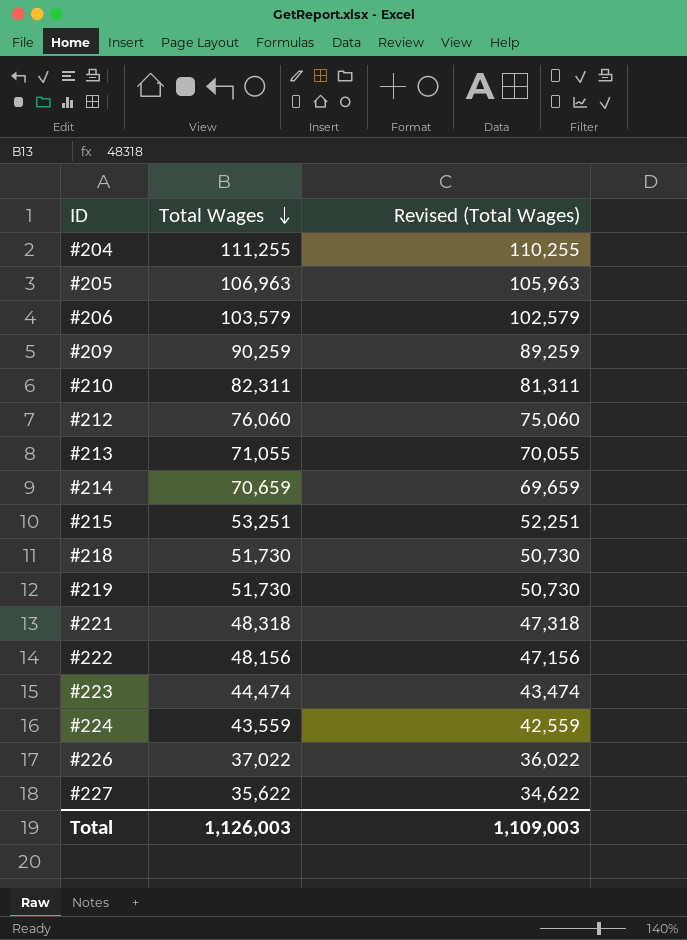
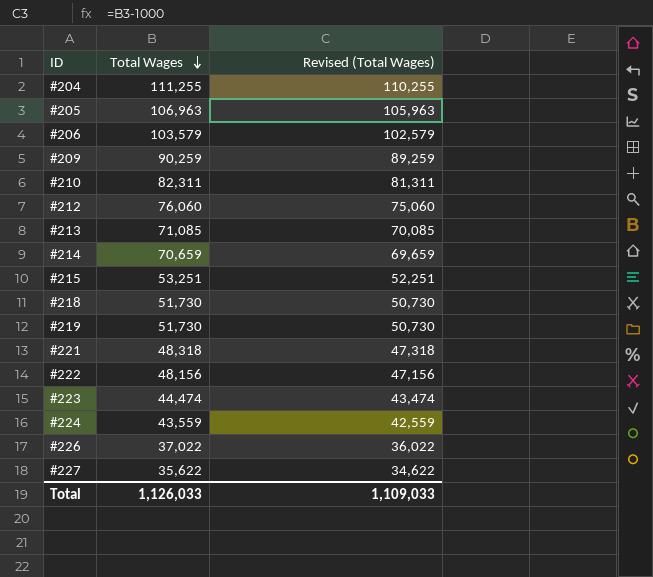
#213 | Total Wages: 71,055 -> 71,085
#213 | Revised (Total Wages): 70,055 -> 70,085
Total | Total Wages: 1,126,003 -> 1,126,033
Total | Revised (Total Wages): 1,109,003 -> 1,109,033

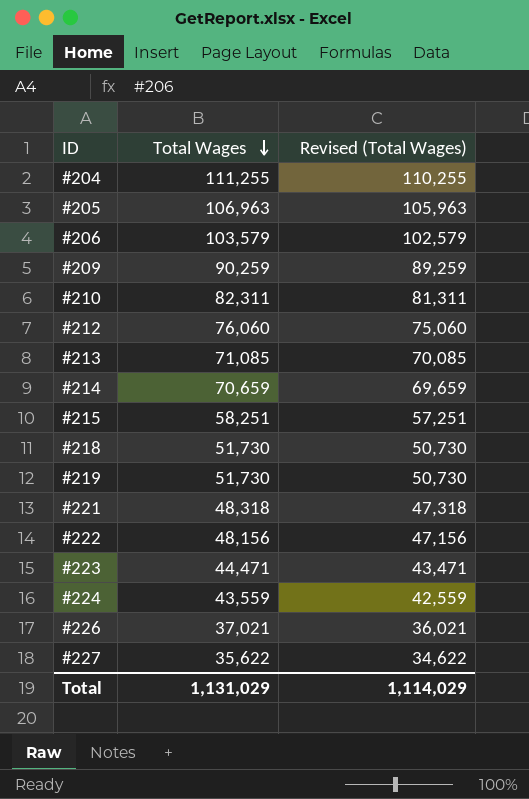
#215 | Total Wages: 53,251 -> 58,251
#215 | Revised (Total Wages): 52,251 -> 57,251
#223 | Total Wages: 44,474 -> 44,471
#223 | Revised (Total Wages): 43,474 -> 43,471
#226 | Total Wages: 37,022 -> 37,021
#226 | Revised (Total Wages): 36,022 -> 36,021
Total | Total Wages: 1,126,033 -> 1,131,029
Total | Revised (Total Wages): 1,109,033 -> 1,114,029

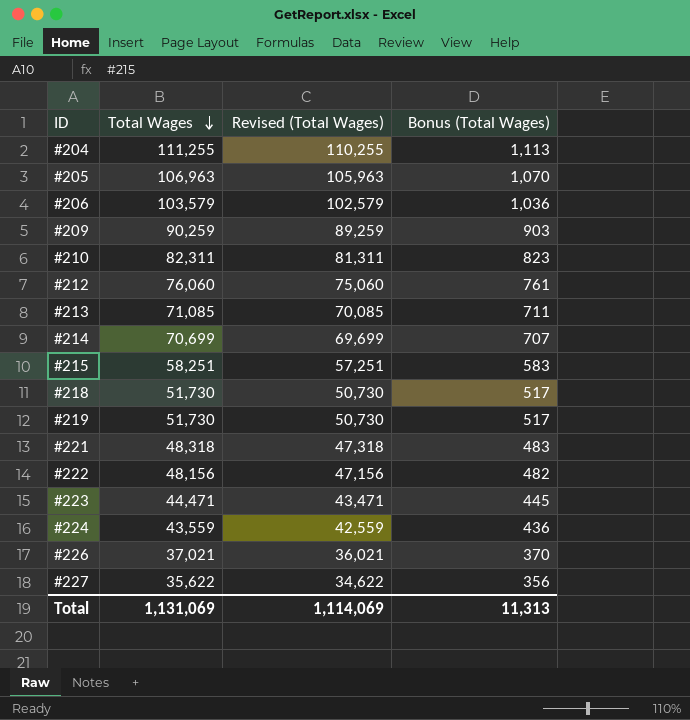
column Bonus (Total Wages) | formula: none -> [Total Wages] * 0.01
#214 | Total Wages: 70,659 -> 70,699
#214 | Revised (Total Wages): 69,659 -> 69,699
Total | Total Wages: 1,131,029 -> 1,131,069
Total | Revised (Total Wages): 1,114,029 -> 1,114,069

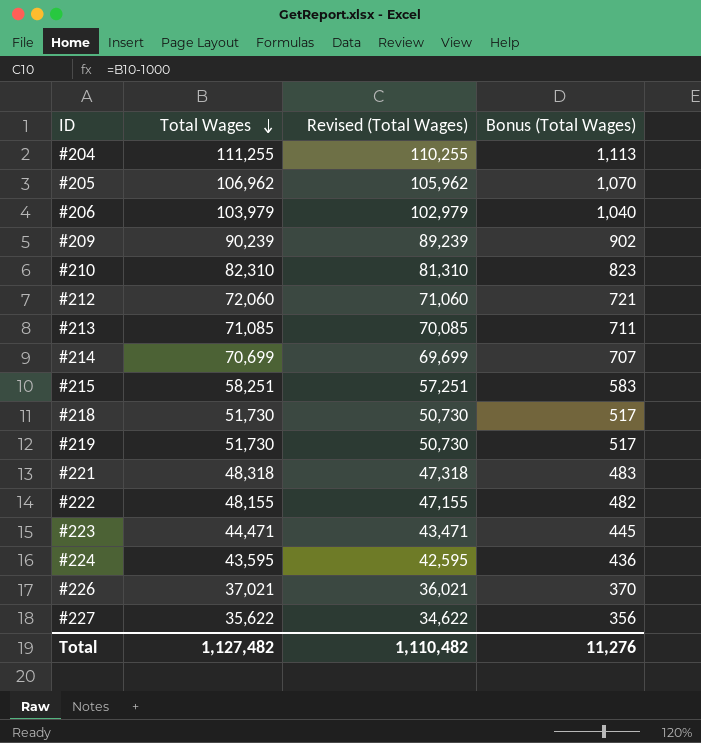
#205 | Total Wages: 106,963 -> 106,962
#205 | Revised (Total Wages): 105,963 -> 105,962
#206 | Total Wages: 103,579 -> 103,979
#206 | Revised (Total Wages): 102,579 -> 102,979
#206 | Bonus (Total Wages): 1,036 -> 1,040
#209 | Total Wages: 90,259 -> 90,239
#209 | Revised (Total Wages): 89,259 -> 89,239
#209 | Bonus (Total Wages): 903 -> 902
#210 | Total Wages: 82,311 -> 82,310
#210 | Revised (Total Wages): 81,311 -> 81,310
#212 | Total Wages: 76,060 -> 72,060
#212 | Revised (Total Wages): 75,060 -> 71,060
#212 | Bonus (Total Wages): 761 -> 721
#222 | Total Wages: 48,156 -> 48,155
#222 | Revised (Total Wages): 47,156 -> 47,155
#224 | Total Wages: 43,559 -> 43,595
#224 | Revised (Total Wages): 42,559 -> 42,595
Total | Total Wages: 1,131,069 -> 1,127,482
Total | Revised (Total Wages): 1,114,069 -> 1,110,482
Total | Bonus (Total Wages): 11,313 -> 11,276

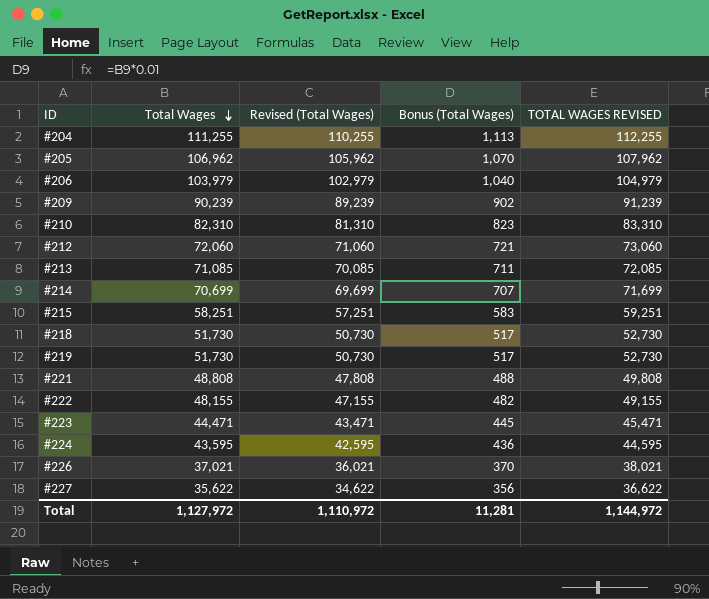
column TOTAL WAGES REVISED | formula: none -> [Total Wages] + 1000
#221 | Total Wages: 48,318 -> 48,808
#221 | Revised (Total Wages): 47,318 -> 47,808
#221 | Bonus (Total Wages): 483 -> 488
Total | Total Wages: 1,127,482 -> 1,127,972
Total | Revised (Total Wages): 1,110,482 -> 1,110,972
Total | Bonus (Total Wages): 11,276 -> 11,281

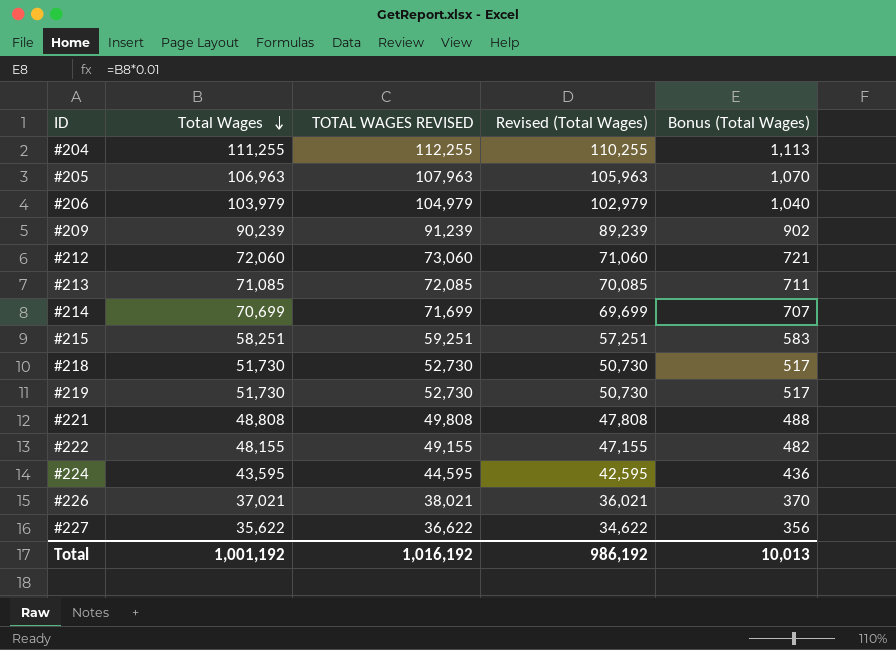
column TOTAL WAGES REVISED | position: 5 -> 3
row #210: 82,310 | 81,310 | 823 | 83,310 -> none
row #223: 44,471 | 43,471 | 445 | 45,471 -> none
#205 | Total Wages: 106,962 -> 106,963
#205 | TOTAL WAGES REVISED: 107,962 -> 107,963
#205 | Revised (Total Wages): 105,962 -> 105,963
Total | Total Wages: 1,127,972 -> 1,001,192
Total | TOTAL WAGES REVISED: 1,144,972 -> 1,016,192
Total | Revised (Total Wages): 1,110,972 -> 986,192
Total | Bonus (Total Wages): 11,281 -> 10,013

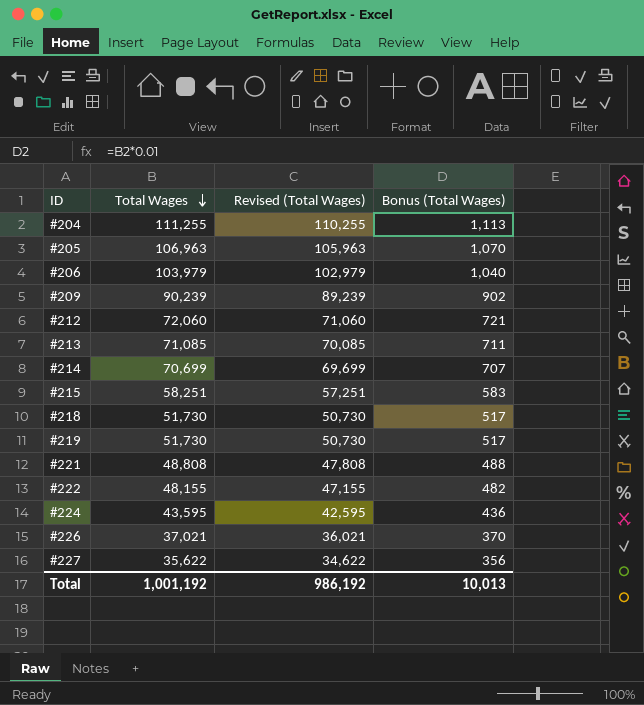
column TOTAL WAGES REVISED | formula: [Total Wages] + 1000 -> none

